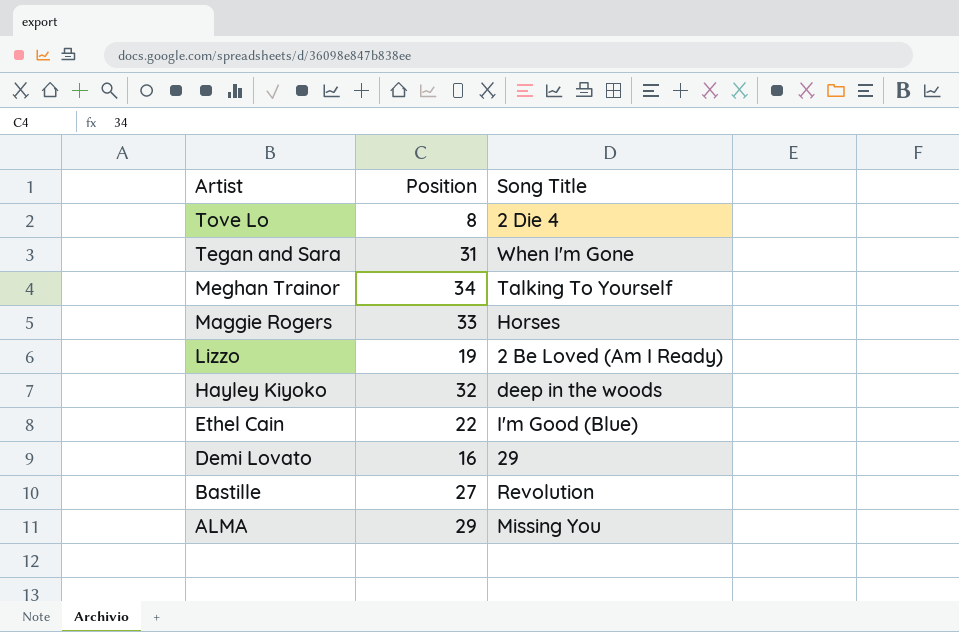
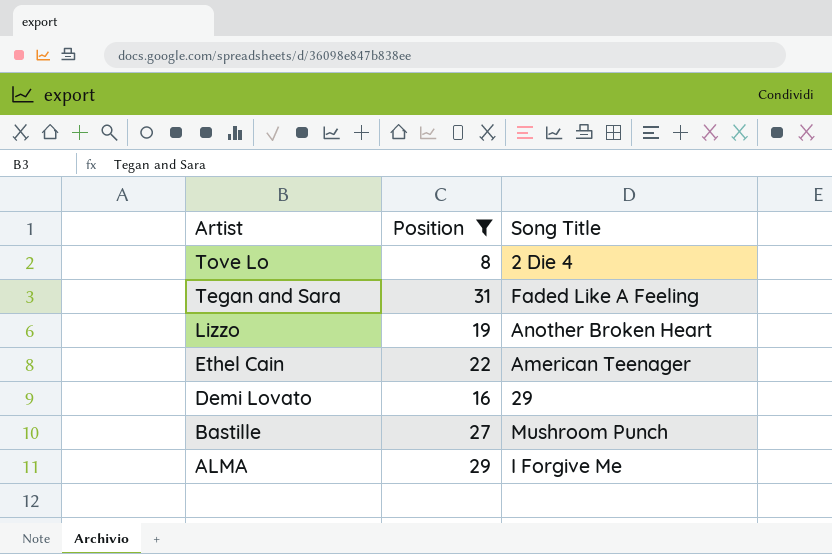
filter: none -> Position <= 31
Tegan and Sara | Song Title: When I'm Gone -> Faded Like A Feeling
Lizzo | Song Title: 2 Be Loved (Am I Ready) -> Another Broken Heart
Ethel Cain | Song Title: I'm Good (Blue) -> American Teenager
Bastille | Song Title: Revolution -> Mushroom Punch
ALMA | Song Title: Missing You -> I Forgive Me

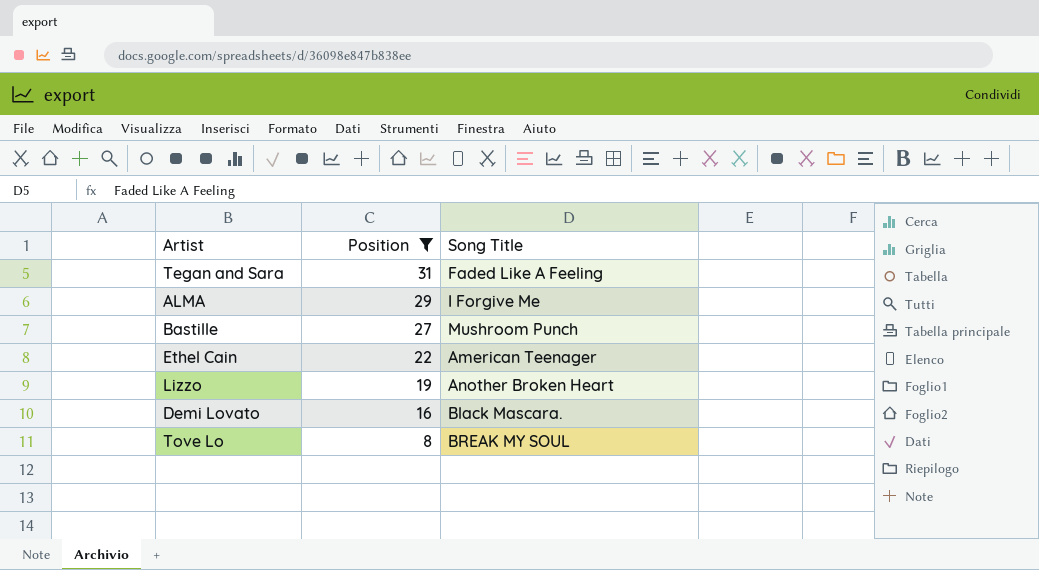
row order: Artist descending -> Position descending
Demi Lovato | Song Title: 29 -> Black Mascara.
Tove Lo | Song Title: 2 Die 4 -> BREAK MY SOUL

